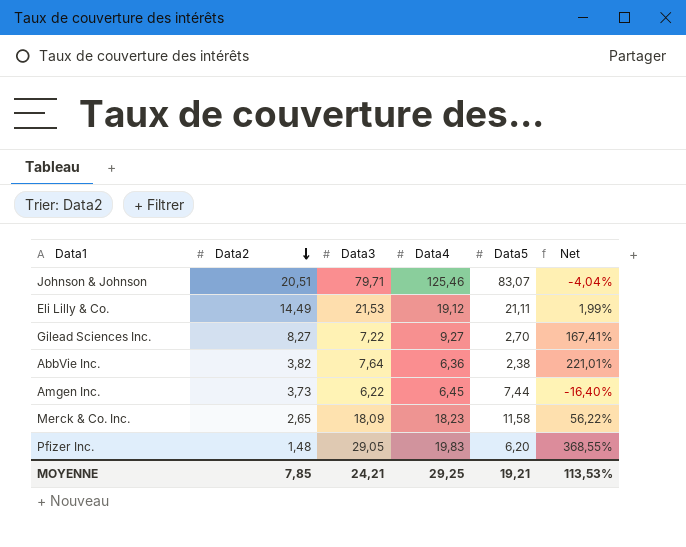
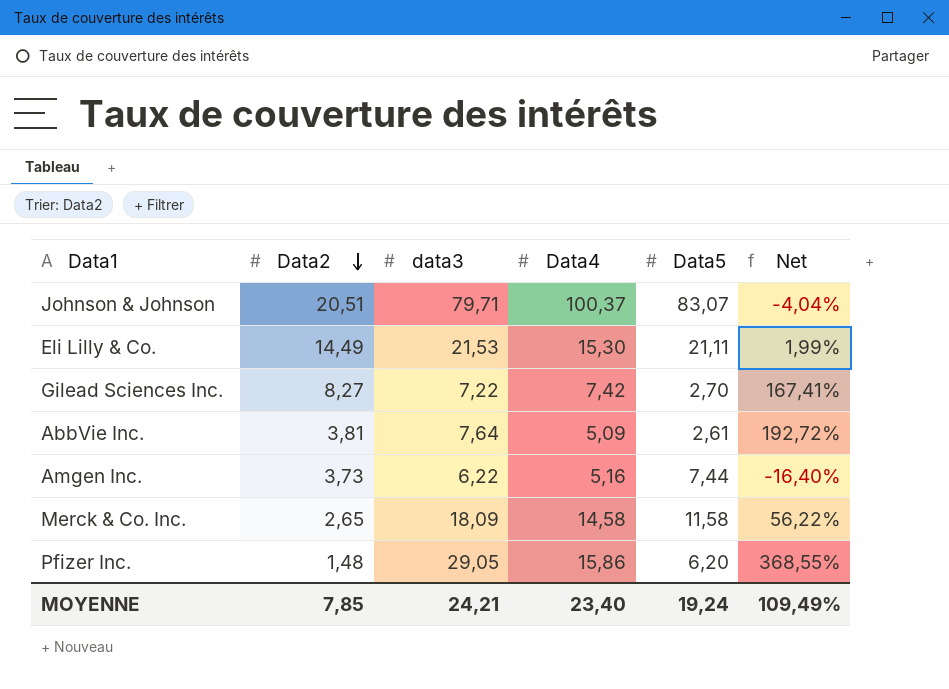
column name: Data3 -> data3
Johnson & Johnson | Data4: 125,46 -> 100,37
Eli Lilly & Co. | Data4: 19,12 -> 15,30
Gilead Sciences Inc. | Data4: 9,27 -> 7,42
AbbVie Inc. | Data2: 3,82 -> 3,81
AbbVie Inc. | Data4: 6,36 -> 5,09
AbbVie Inc. | Data5: 2,38 -> 2,61
AbbVie Inc. | Net: 221,01% -> 192,72%
Amgen Inc. | Data4: 6,45 -> 5,16
Merck & Co. Inc. | Data4: 18,23 -> 14,58
Pfizer Inc. | Data4: 19,83 -> 15,86
MOYENNE | Data4: 29,25 -> 23,40
MOYENNE | Data5: 19,21 -> 19,24
MOYENNE | Net: 113,53% -> 109,49%

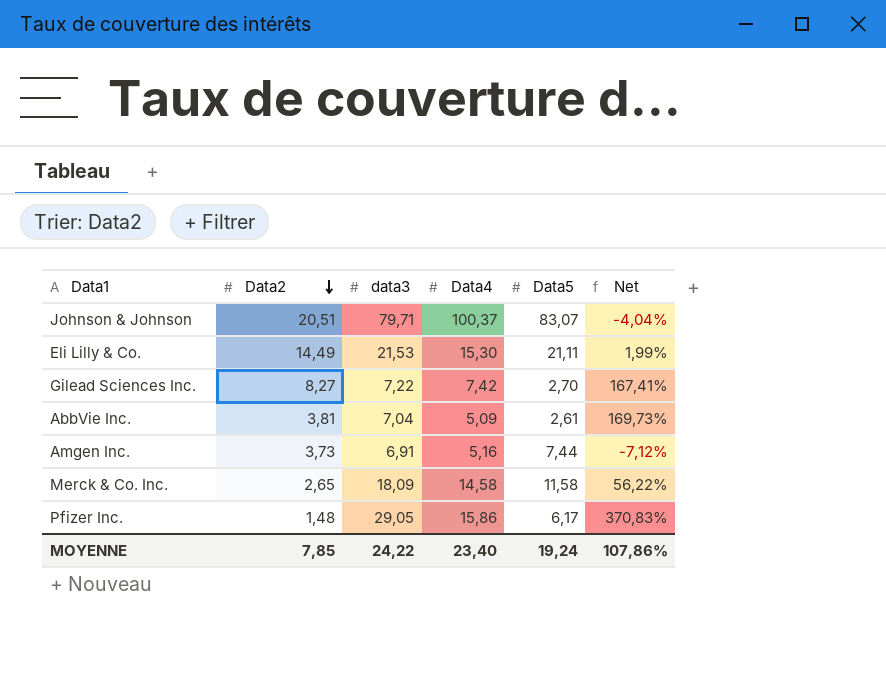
AbbVie Inc. | data3: 7,64 -> 7,04
AbbVie Inc. | Net: 192,72% -> 169,73%
Amgen Inc. | data3: 6,22 -> 6,91
Amgen Inc. | Net: -16,40% -> -7,12%
Pfizer Inc. | Data5: 6,20 -> 6,17
Pfizer Inc. | Net: 368,55% -> 370,83%
MOYENNE | data3: 24,21 -> 24,22
MOYENNE | Net: 109,49% -> 107,86%

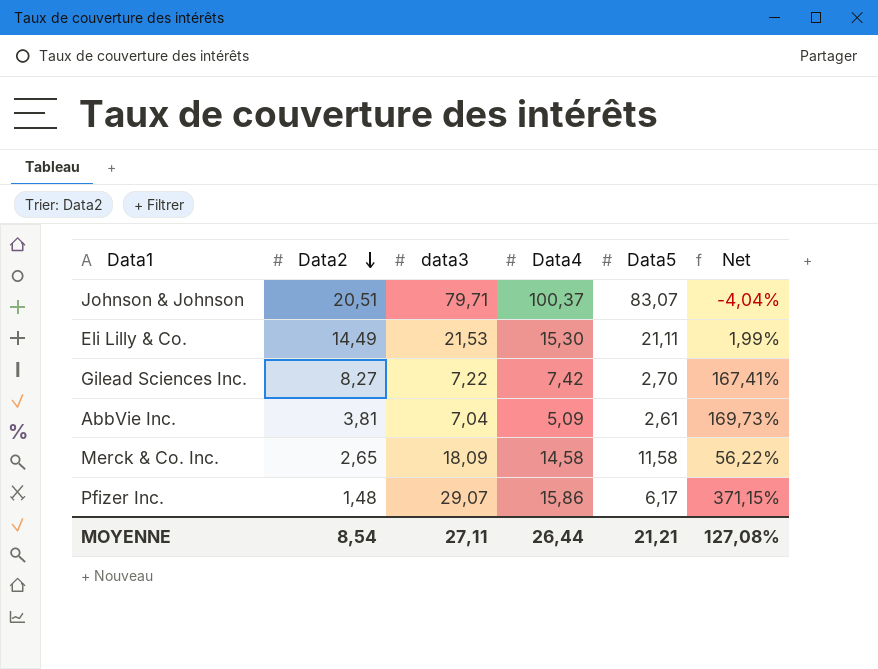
row Amgen Inc.: 3,73 | 6,91 | 5,16 | 7,44 | -7,12% -> none
Pfizer Inc. | data3: 29,05 -> 29,07
Pfizer Inc. | Net: 370,83% -> 371,15%
MOYENNE | Data2: 7,85 -> 8,54
MOYENNE | data3: 24,22 -> 27,11
MOYENNE | Data4: 23,40 -> 26,44
MOYENNE | Data5: 19,24 -> 21,21
MOYENNE | Net: 107,86% -> 127,08%

